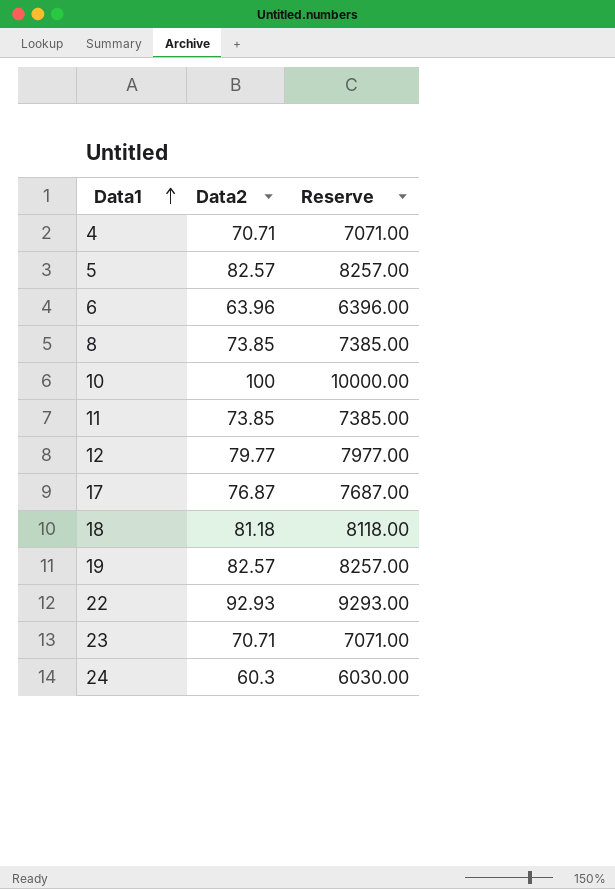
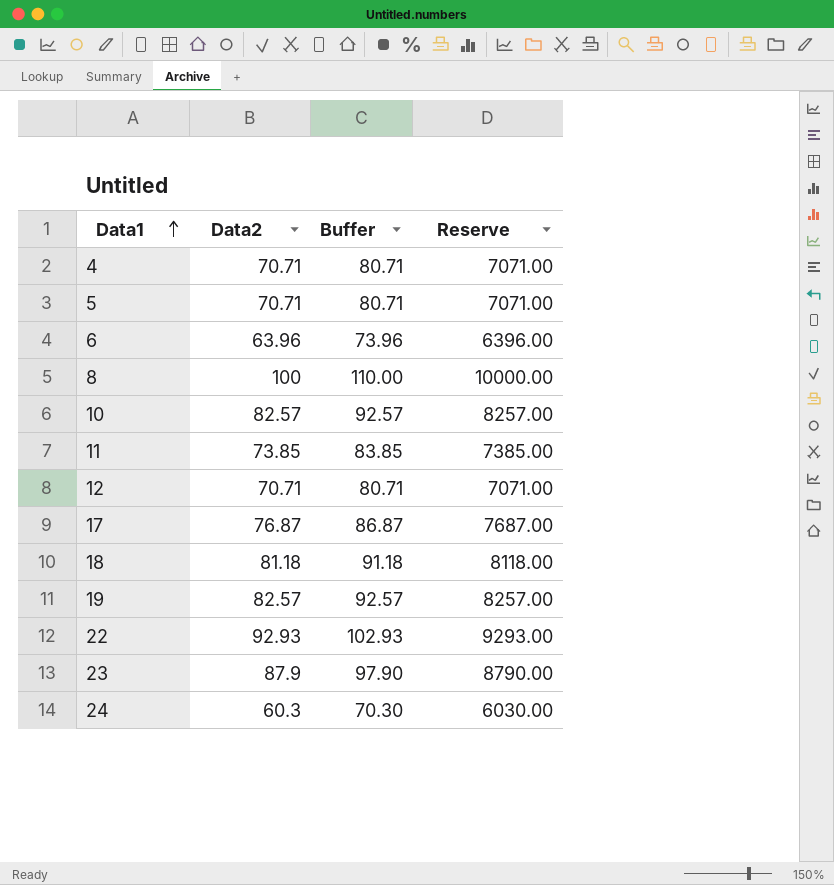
column Buffer | formula: none -> [Data2] + 10
5 | Data2: 82.57 -> 70.71
5 | Reserve: 8257.00 -> 7071.00
8 | Data2: 73.85 -> 100
8 | Reserve: 7385.00 -> 10000.00
10 | Data2: 100 -> 82.57
10 | Reserve: 10000.00 -> 8257.00
12 | Data2: 79.77 -> 70.71
12 | Reserve: 7977.00 -> 7071.00
23 | Data2: 70.71 -> 87.9
23 | Reserve: 7071.00 -> 8790.00

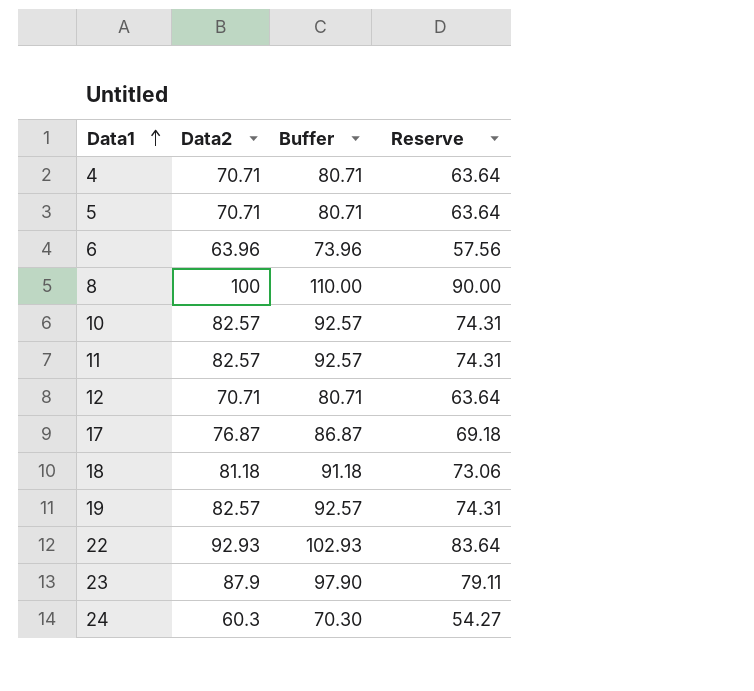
column Reserve | formula: [Data2] * 100 -> [Data2] * 0.9
11 | Data2: 73.85 -> 82.57
11 | Buffer: 83.85 -> 92.57

